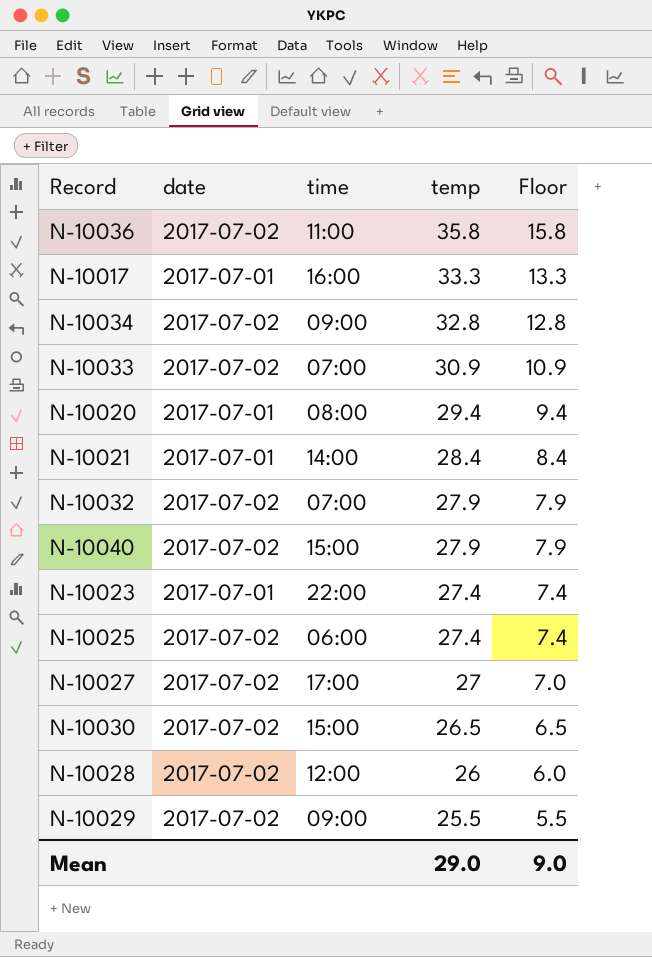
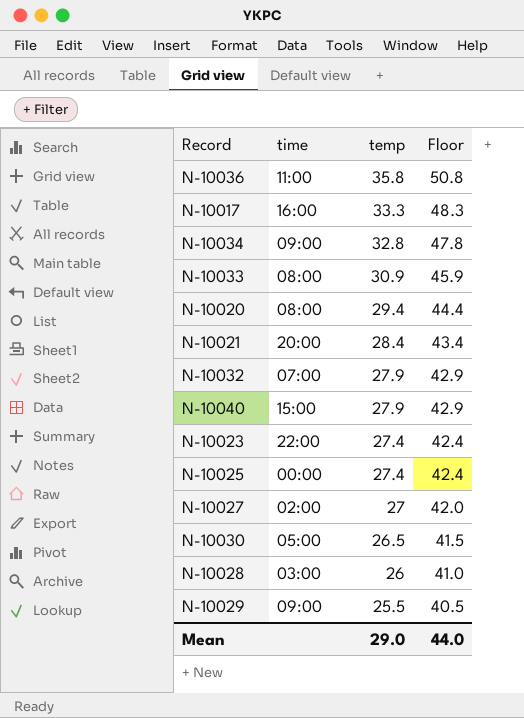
column date | position: 2 -> none
column Floor | formula: [temp] - 20 -> [temp] + 15
N-10033 | time: 07:00 -> 08:00
N-10021 | time: 14:00 -> 20:00
N-10025 | time: 06:00 -> 00:00
N-10027 | time: 17:00 -> 02:00
N-10030 | time: 15:00 -> 05:00
N-10028 | time: 12:00 -> 03:00
Mean | Floor: 9.0 -> 44.0

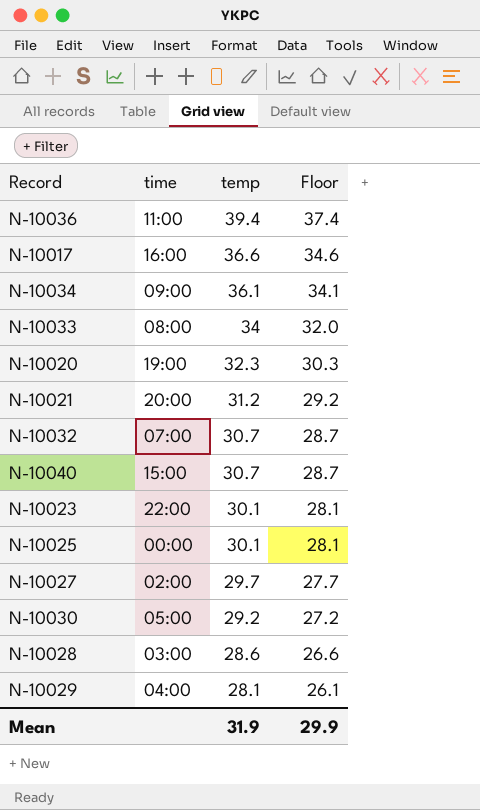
column Floor | formula: [temp] + 15 -> [temp] - 2
N-10036 | temp: 35.8 -> 39.4
N-10017 | temp: 33.3 -> 36.6
N-10034 | temp: 32.8 -> 36.1
N-10033 | temp: 30.9 -> 34
N-10020 | time: 08:00 -> 19:00
N-10020 | temp: 29.4 -> 32.3
N-10021 | temp: 28.4 -> 31.2
N-10032 | temp: 27.9 -> 30.7
N-10040 | temp: 27.9 -> 30.7
N-10023 | temp: 27.4 -> 30.1
N-10025 | temp: 27.4 -> 30.1
N-10027 | temp: 27 -> 29.7
N-10030 | temp: 26.5 -> 29.2
N-10028 | temp: 26 -> 28.6
N-10029 | time: 09:00 -> 04:00
N-10029 | temp: 25.5 -> 28.1
Mean | temp: 29.0 -> 31.9
Mean | Floor: 44.0 -> 29.9

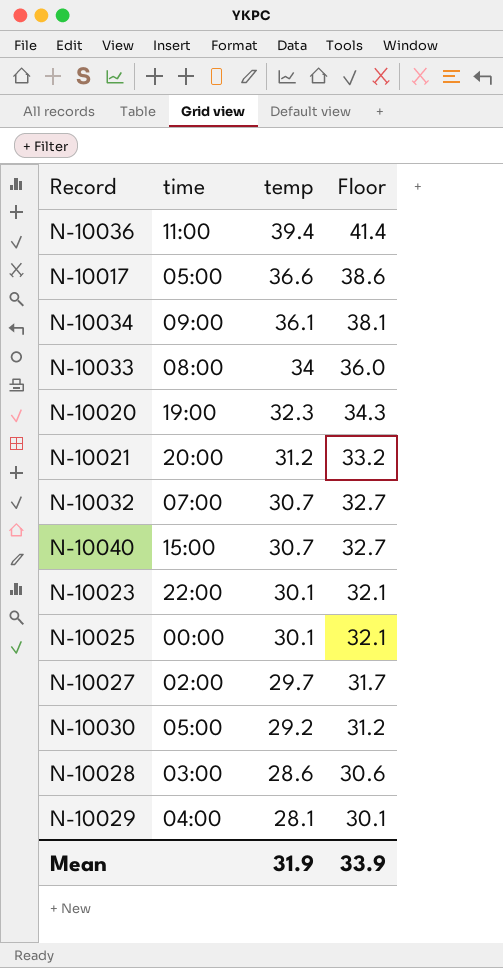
column Floor | formula: [temp] - 2 -> [temp] + 2
N-10017 | time: 16:00 -> 05:00
Mean | Floor: 29.9 -> 33.9

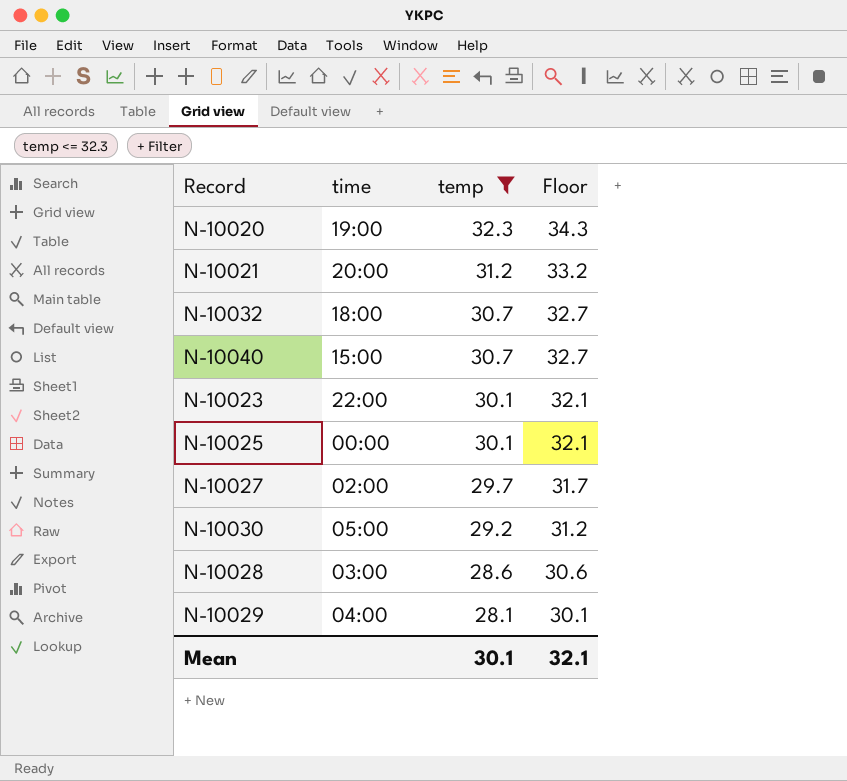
filter: none -> temp <= 32.3
N-10032 | time: 07:00 -> 18:00
Mean | temp: 31.9 -> 30.1
Mean | Floor: 33.9 -> 32.1

